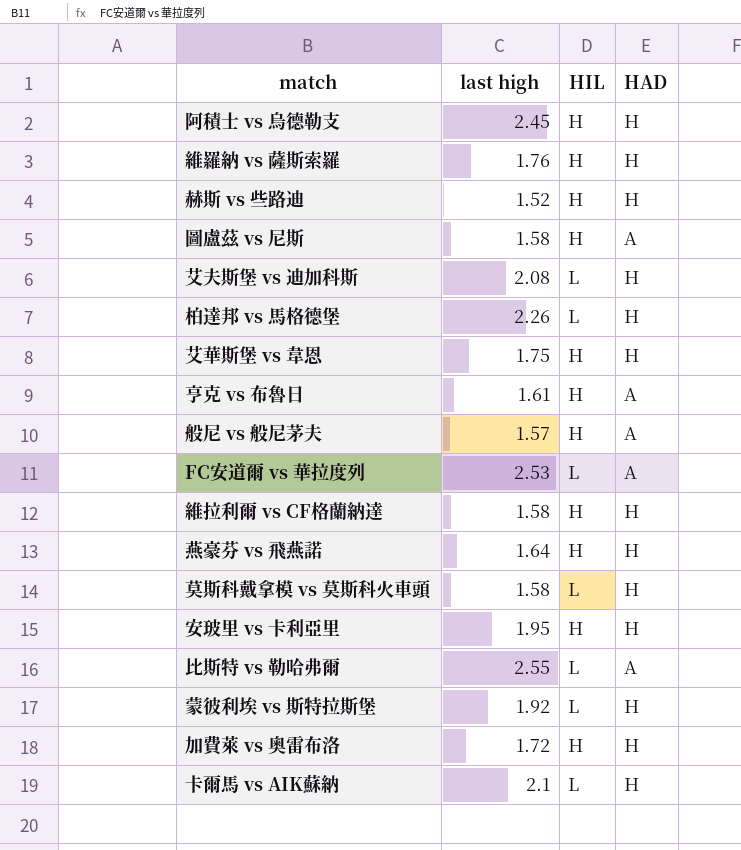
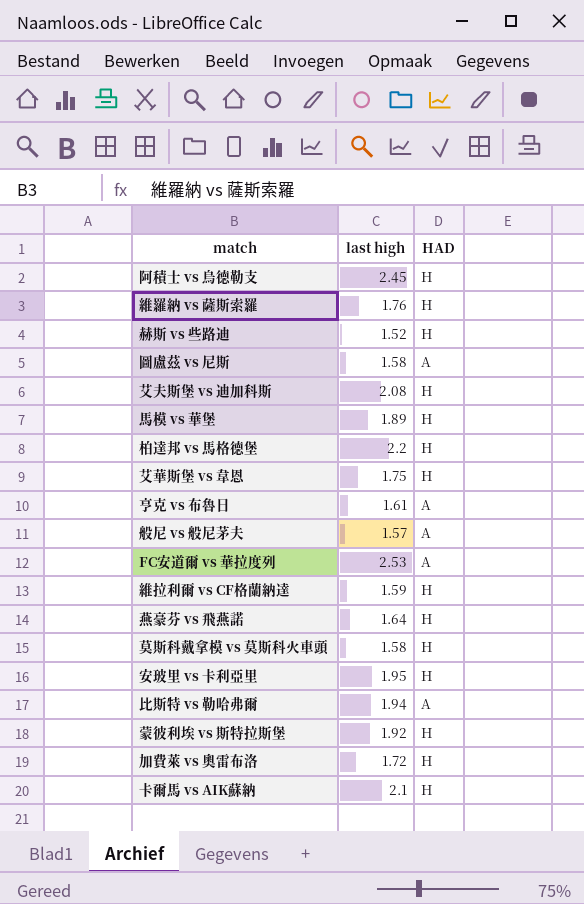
column HIL | position: 3 -> none
row 馬模 vs 華堡: none -> 1.89 | H
柏達邦 vs 馬格德堡 | last high: 2.26 -> 2.2
維拉利爾 vs CF格蘭納達 | last high: 1.58 -> 1.59
比斯特 vs 勒哈弗爾 | last high: 2.55 -> 1.94

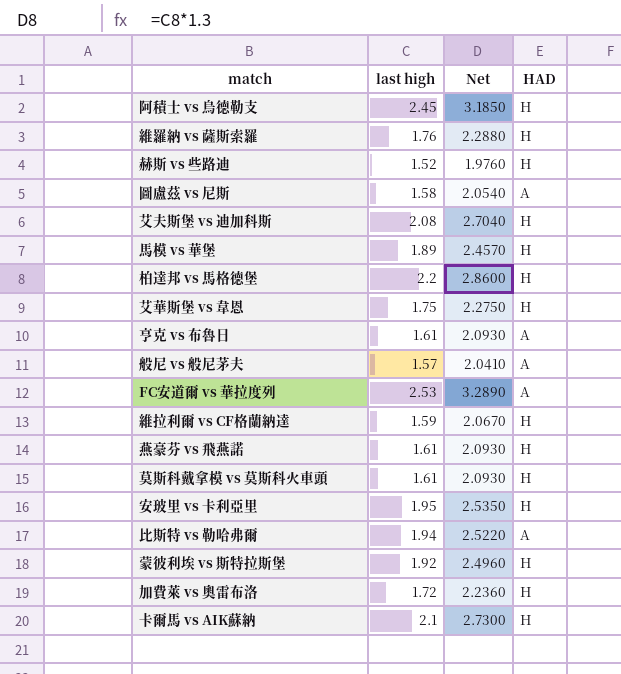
column Net | formula: none -> [last high] * 1.3
燕豪芬 vs 飛燕諾 | last high: 1.64 -> 1.61
莫斯科戴拿模 vs 莫斯科火車頭 | last high: 1.58 -> 1.61

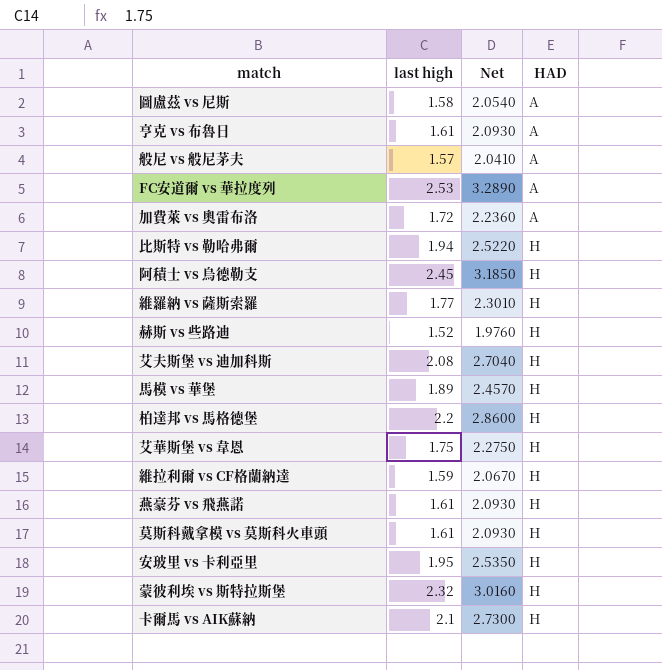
row order: none -> HAD ascending
加費萊 vs 奧雷布洛 | HAD: H -> A
比斯特 vs 勒哈弗爾 | HAD: A -> H
維羅納 vs 薩斯索羅 | last high: 1.76 -> 1.77
維羅納 vs 薩斯索羅 | Net: 2.2880 -> 2.3010
蒙彼利埃 vs 斯特拉斯堡 | last high: 1.92 -> 2.32
蒙彼利埃 vs 斯特拉斯堡 | Net: 2.4960 -> 3.0160

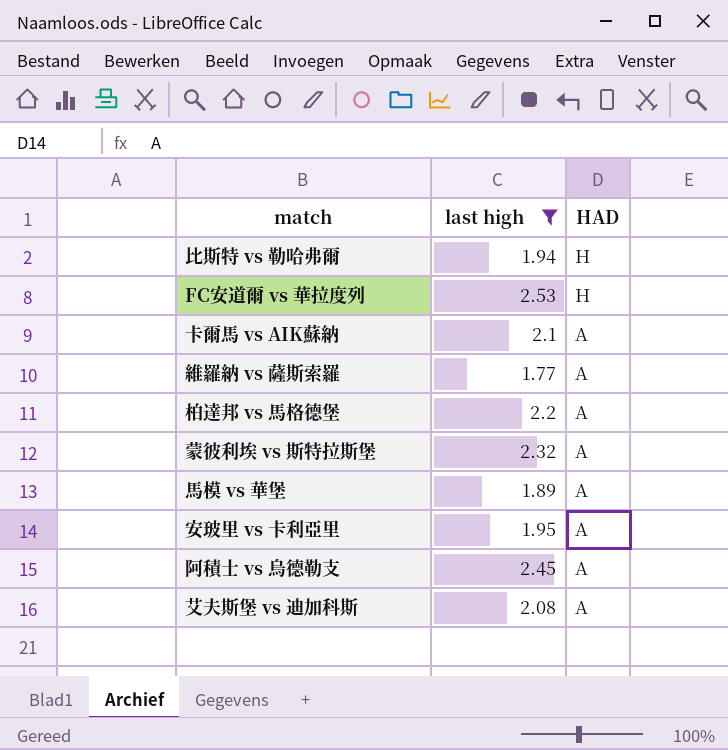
filter: none -> last high >= 1.77
row order: HAD ascending -> HAD descending
column Net | formula: [last high] * 1.3 -> none
FC安道爾 vs 華拉度列 | HAD: A -> H
卡爾馬 vs AIK蘇納 | HAD: H -> A
維羅納 vs 薩斯索羅 | HAD: H -> A
柏達邦 vs 馬格德堡 | HAD: H -> A
蒙彼利埃 vs 斯特拉斯堡 | HAD: H -> A
馬模 vs 華堡 | HAD: H -> A
安玻里 vs 卡利亞里 | HAD: H -> A
阿積士 vs 烏德勒支 | HAD: H -> A
艾夫斯堡 vs 迪加科斯 | HAD: H -> A

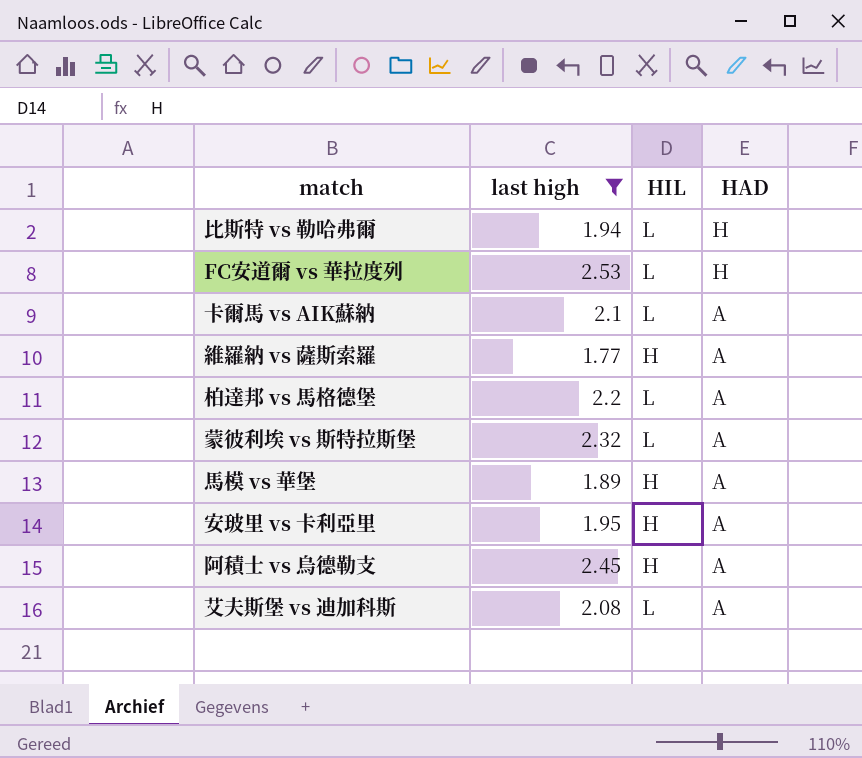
column HIL | position: none -> 3

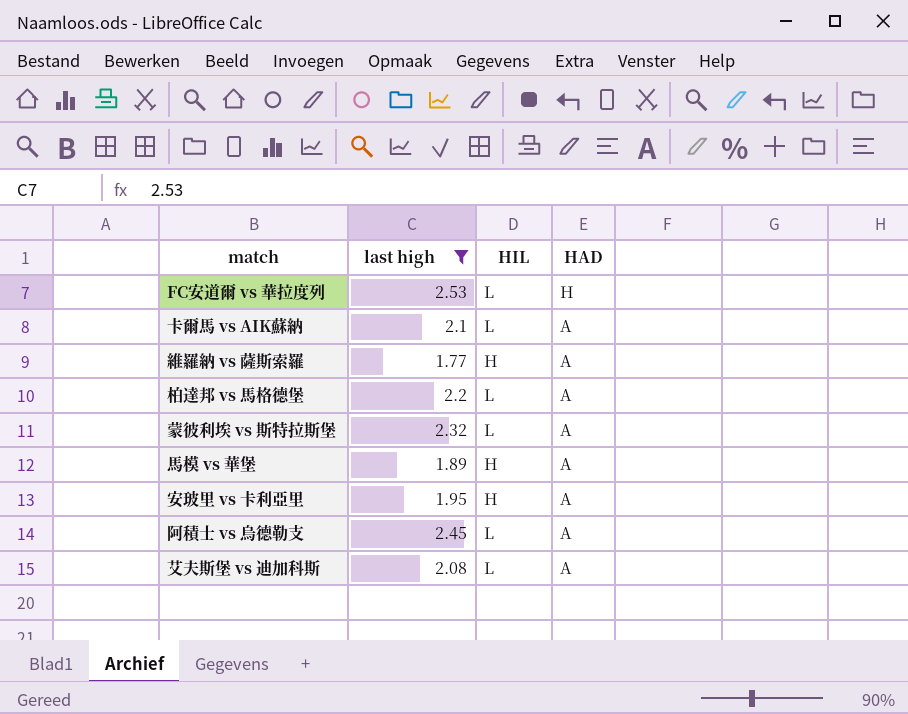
row 比斯特 vs 勒哈弗爾: 1.94 | L | H -> none
阿積士 vs 烏德勒支 | HIL: H -> L

